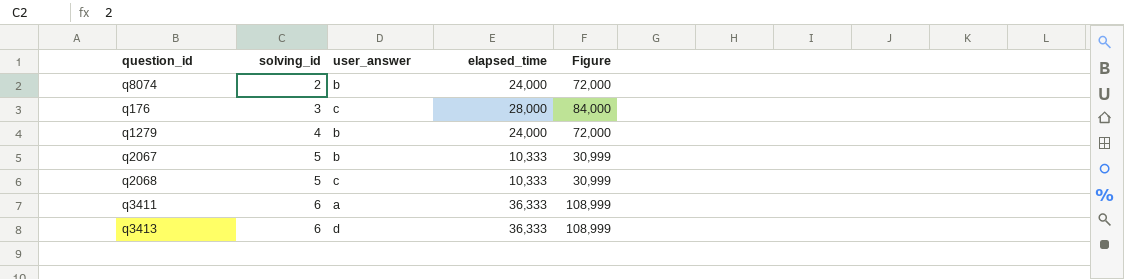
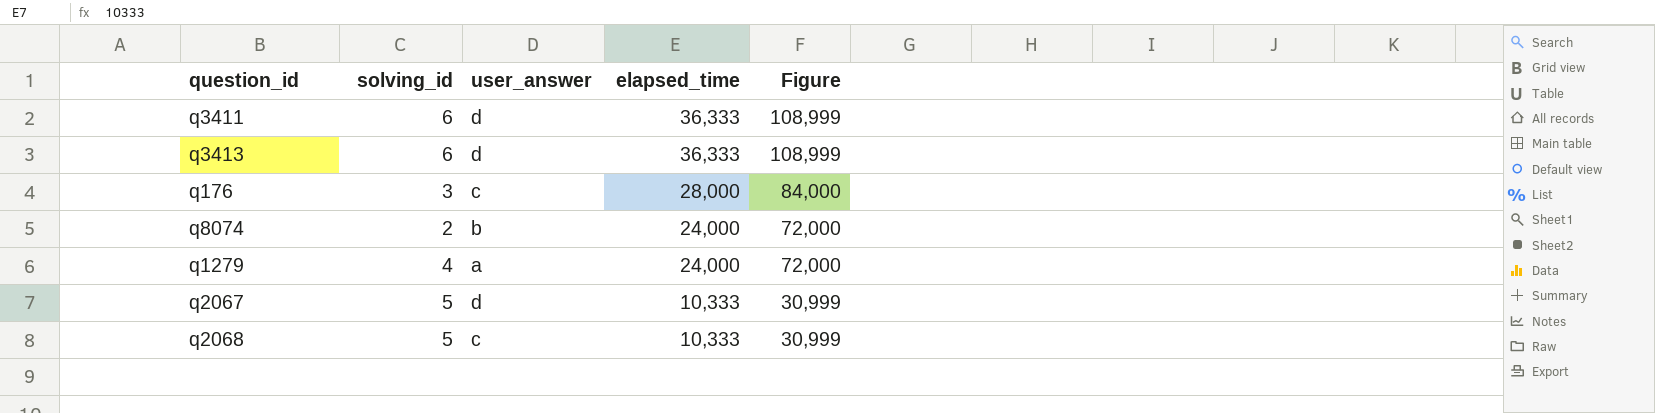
row order: solving_id ascending -> elapsed_time descending
q3411 | user_answer: a -> d
q1279 | user_answer: b -> a
q2067 | user_answer: b -> d

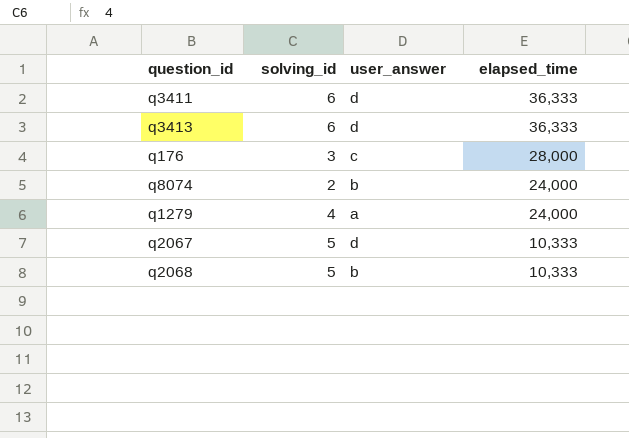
column Figure | formula: [elapsed_time] * 3 -> none
q2068 | user_answer: c -> b

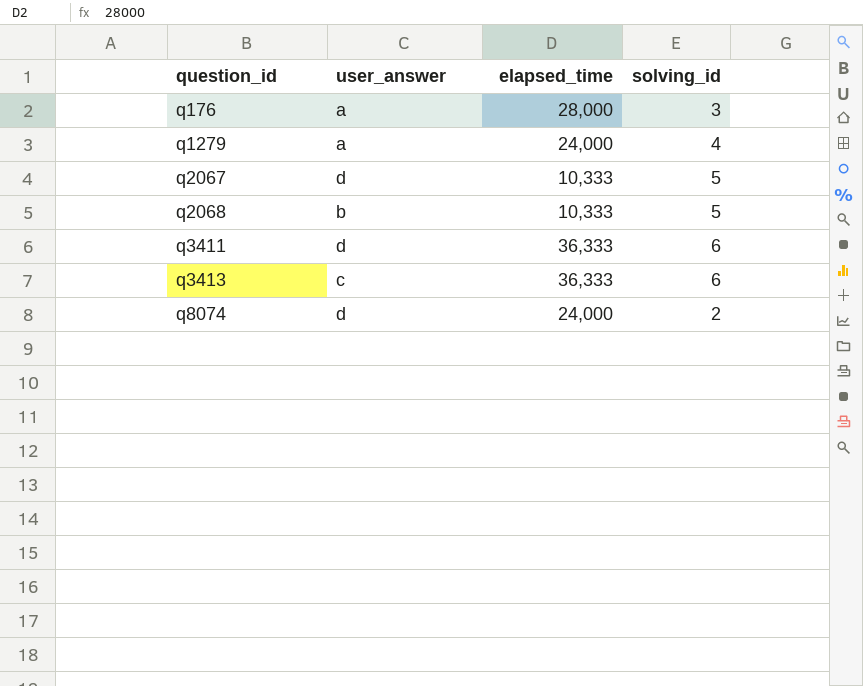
row order: elapsed_time descending -> question_id ascending
column solving_id | position: 2 -> 4
q176 | user_answer: c -> a
q3413 | user_answer: d -> c
q8074 | user_answer: b -> d

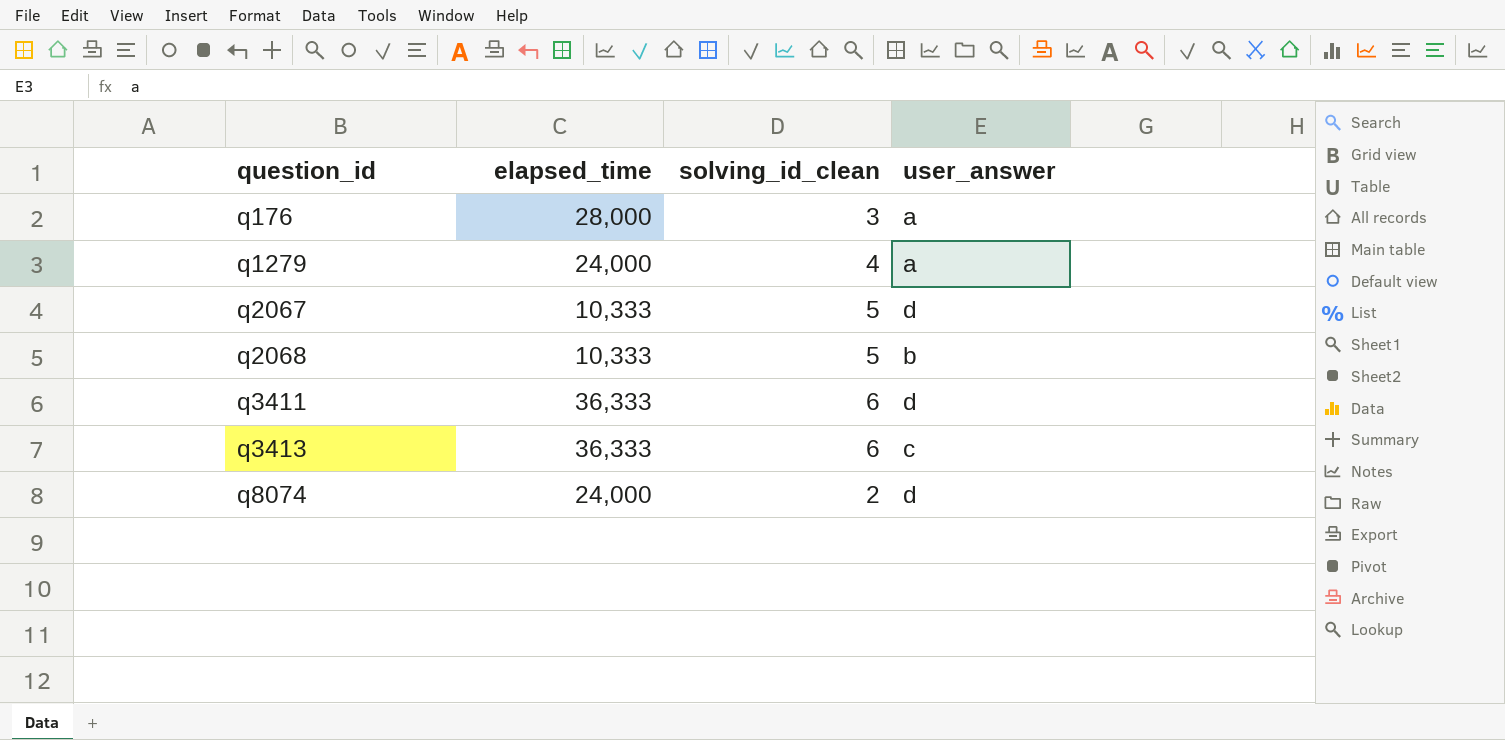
column name: solving_id -> solving_id_clean
column user_answer | position: 2 -> 4

